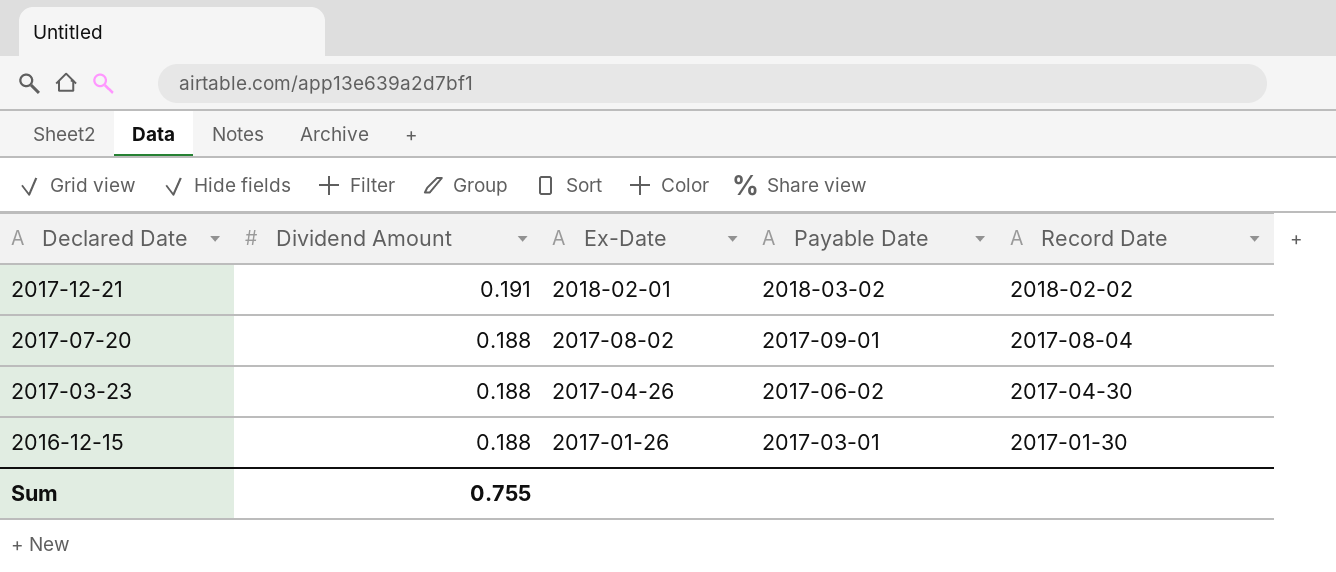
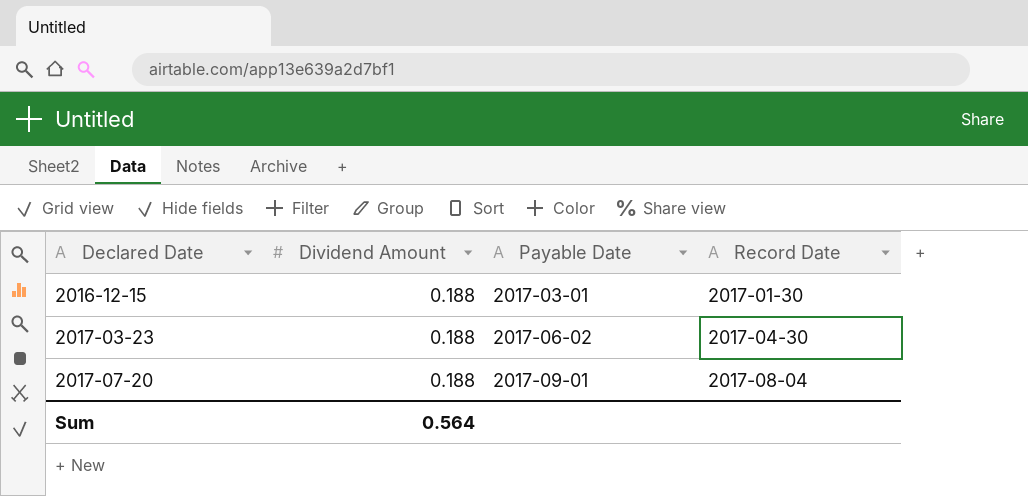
row order: Declared Date descending -> Declared Date ascending
column Ex-Date | position: 3 -> none
row 2017-12-21: 0.191 | 2018-02-01 | 2018-03-02 | 2018-02-02 -> none
Sum | Dividend Amount: 0.755 -> 0.564

